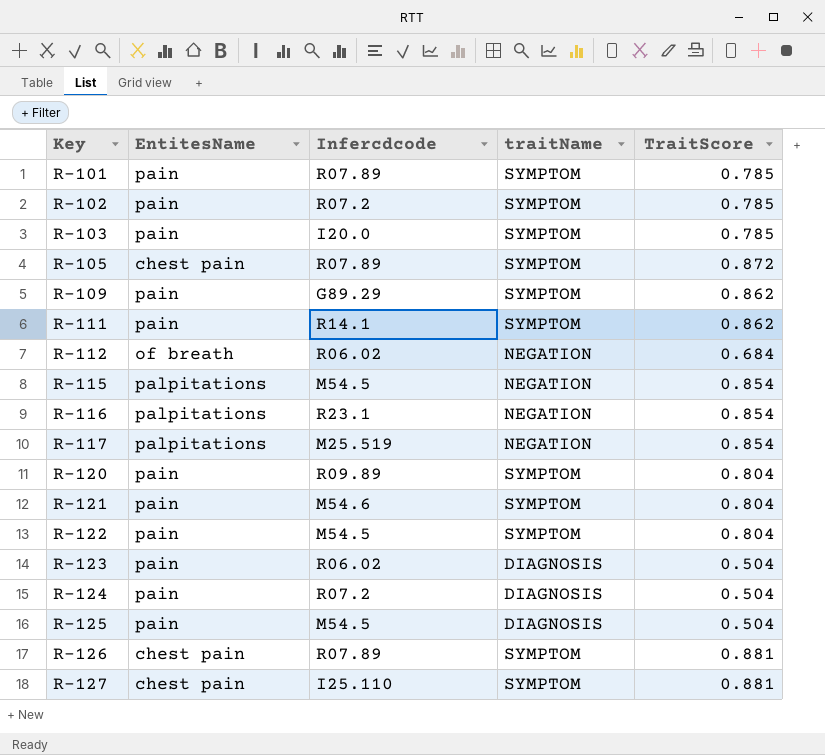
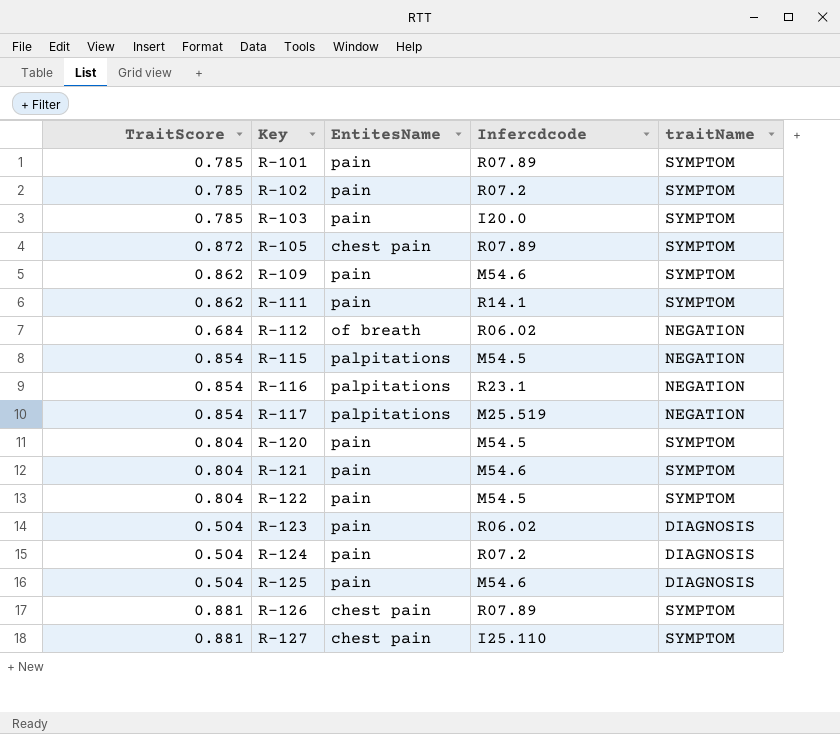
column TraitScore | position: 5 -> 1
R-109 | Infercdcode: G89.29 -> M54.6
R-120 | Infercdcode: R09.89 -> M54.5
R-125 | Infercdcode: M54.5 -> M54.6

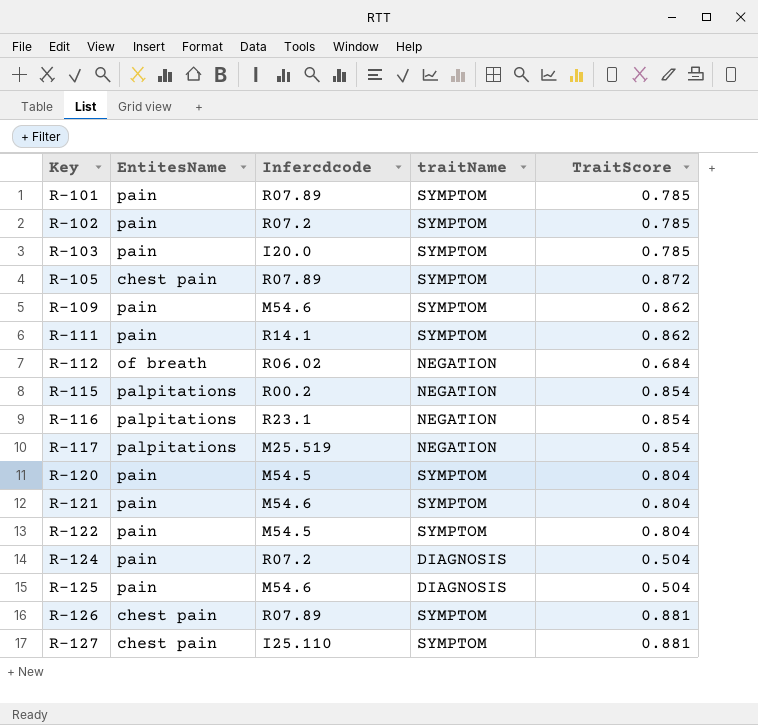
column TraitScore | position: 1 -> 5
row R-123: 0.504 | pain | R06.02 | DIAGNOSIS -> none
R-115 | Infercdcode: M54.5 -> R00.2

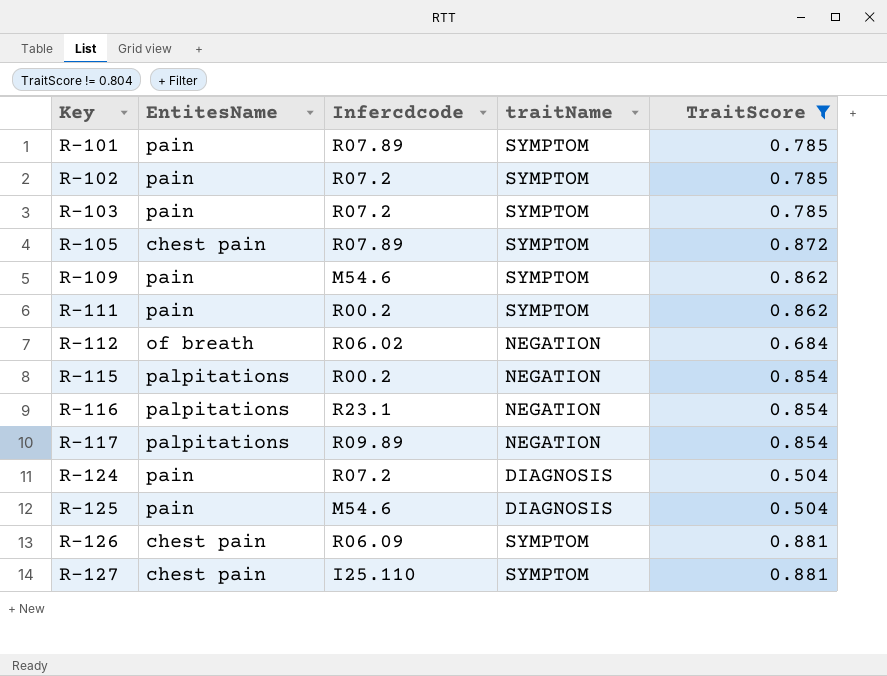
filter: none -> TraitScore != 0.804
R-103 | Infercdcode: I20.0 -> R07.2
R-111 | Infercdcode: R14.1 -> R00.2
R-117 | Infercdcode: M25.519 -> R09.89
R-126 | Infercdcode: R07.89 -> R06.09

